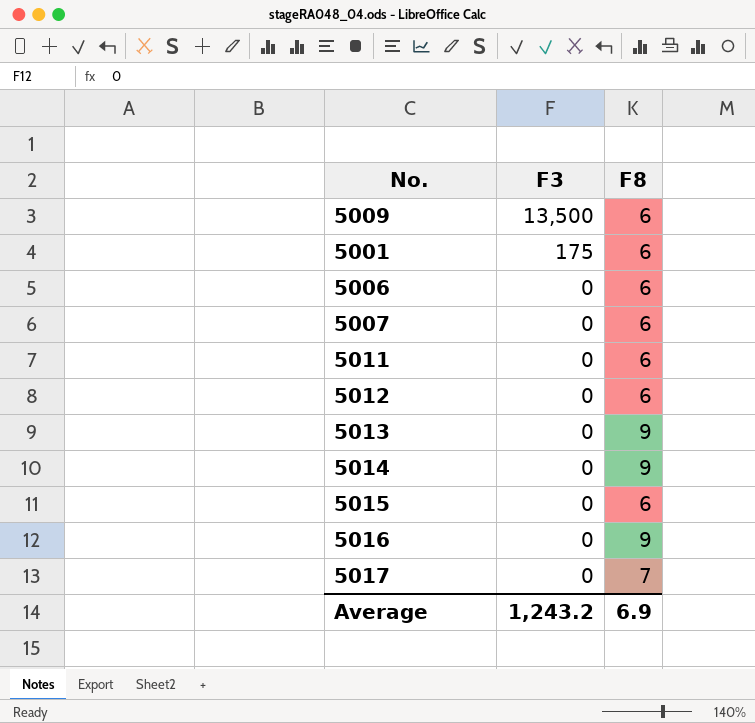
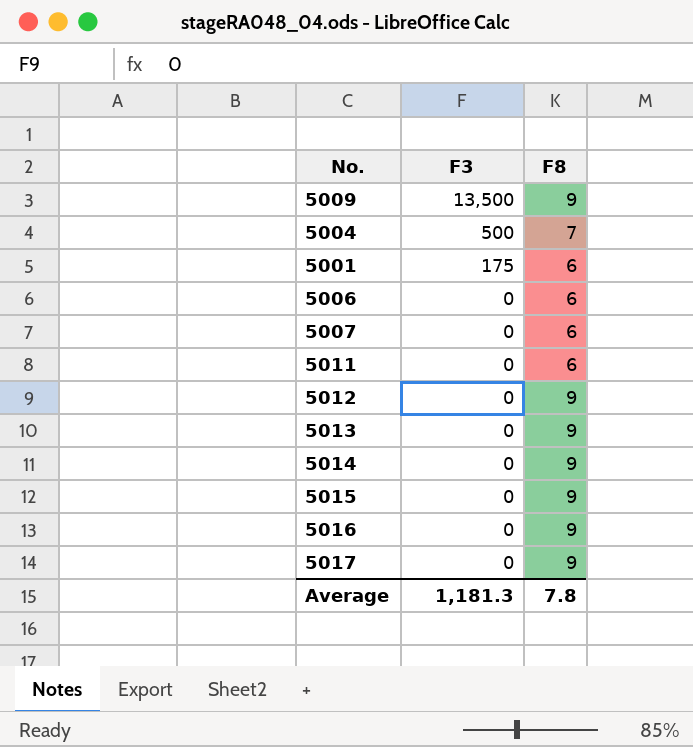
5009 | F8: 6 -> 9
row 5004: none -> 500 | 7
5012 | F8: 6 -> 9
5015 | F8: 6 -> 9
5017 | F8: 7 -> 9
Average | F3: 1,243.2 -> 1,181.3
Average | F8: 6.9 -> 7.8

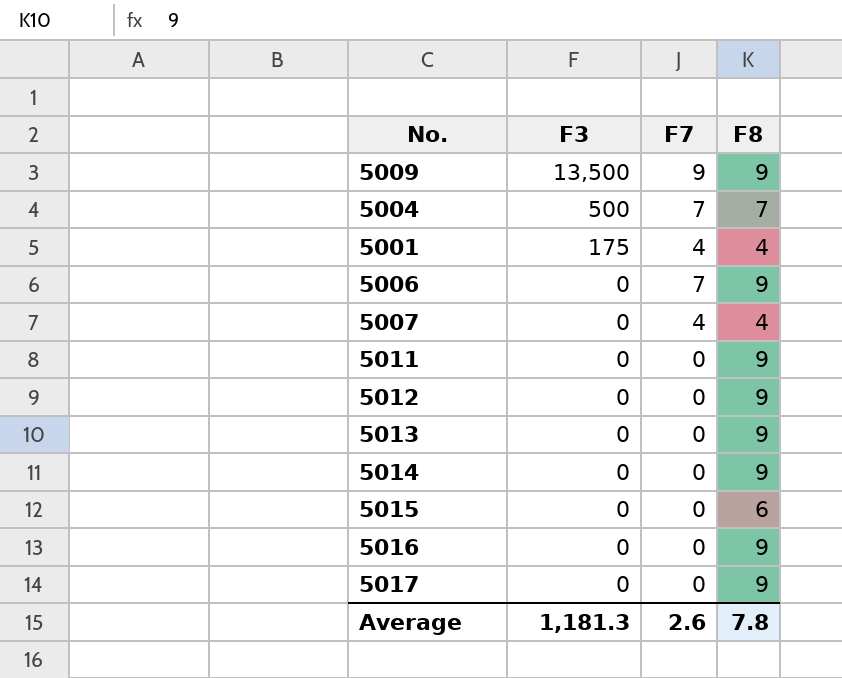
column F7 | position: none -> 3
5001 | F8: 6 -> 4
5006 | F8: 6 -> 9
5007 | F8: 6 -> 4
5011 | F8: 6 -> 9
5015 | F8: 9 -> 6

